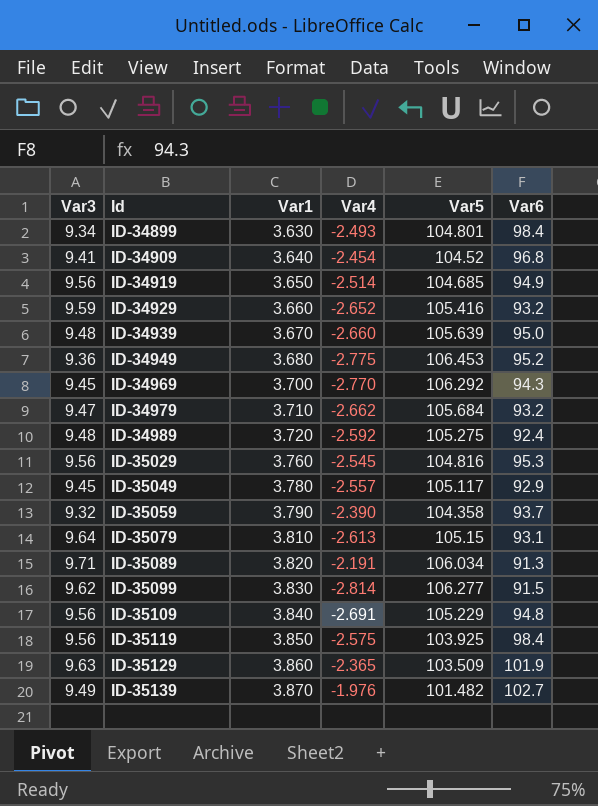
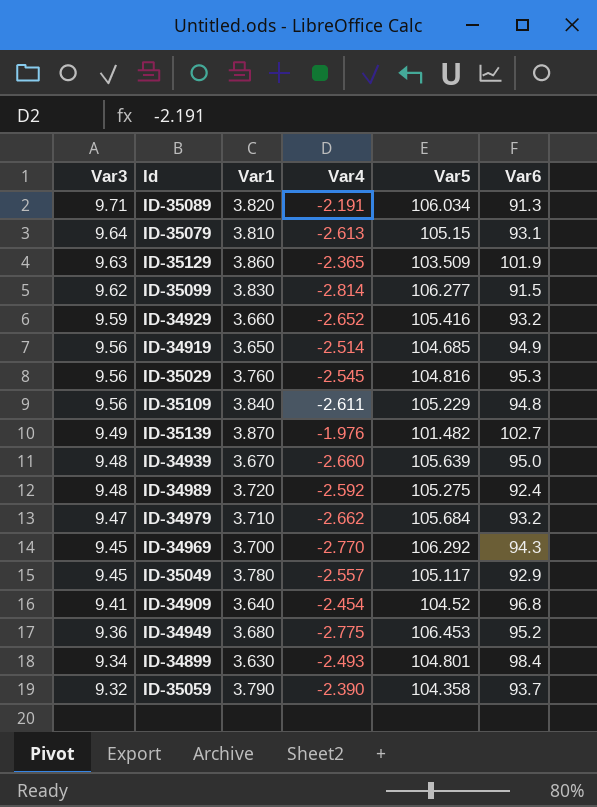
row order: Id ascending -> Var3 descending
row ID-35119: 9.56 | 3.850 | -2.575 | 103.925 | 98.4 -> none
ID-35109 | Var4: -2.691 -> -2.611

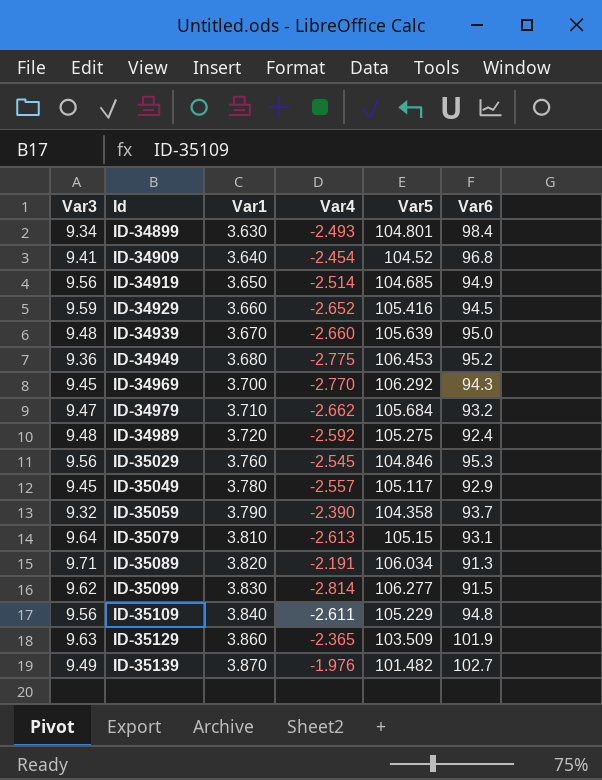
row order: Var3 descending -> Id ascending
ID-34929 | Var6: 93.2 -> 94.5
ID-35029 | Var5: 104.816 -> 104.846

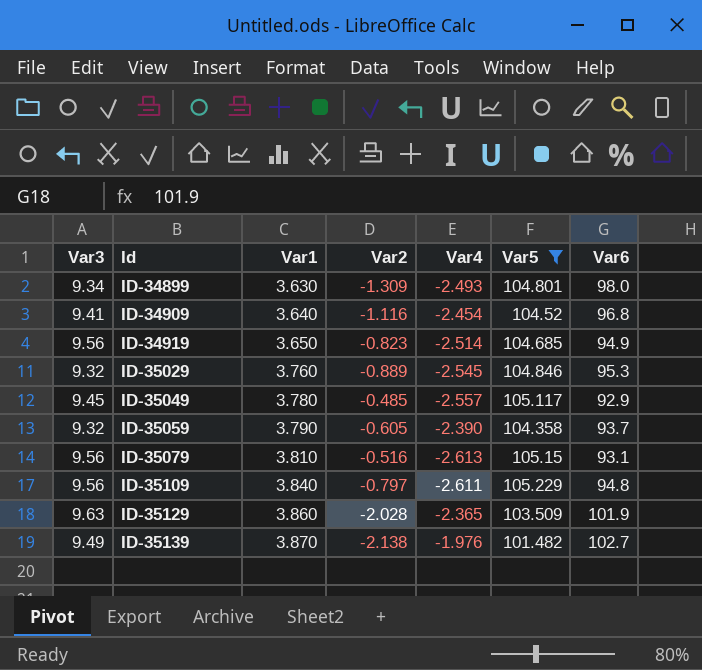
filter: none -> Var5 <= 105.229
column Var2 | position: none -> 4
ID-34899 | Var6: 98.4 -> 98.0
ID-35029 | Var3: 9.56 -> 9.32
ID-35079 | Var3: 9.64 -> 9.56

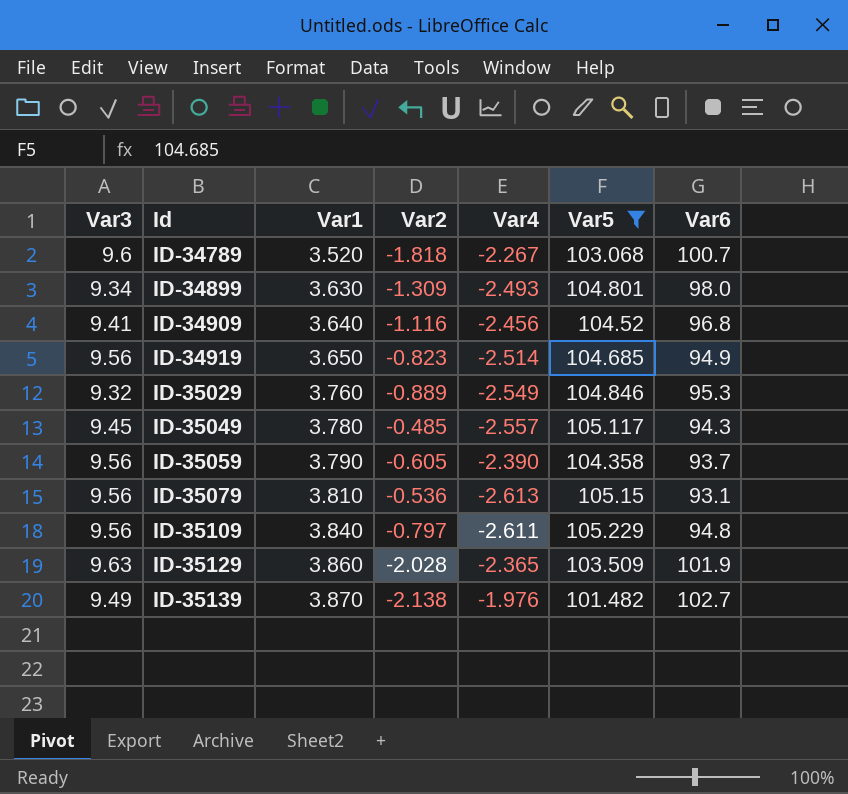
row ID-34789: none -> 9.6 | 3.520 | -1.818 | -2.267 | 103.068 | 100.7
ID-34909 | Var4: -2.454 -> -2.456
ID-35029 | Var4: -2.545 -> -2.549
ID-35049 | Var6: 92.9 -> 94.3
ID-35059 | Var3: 9.32 -> 9.56
ID-35079 | Var2: -0.516 -> -0.536

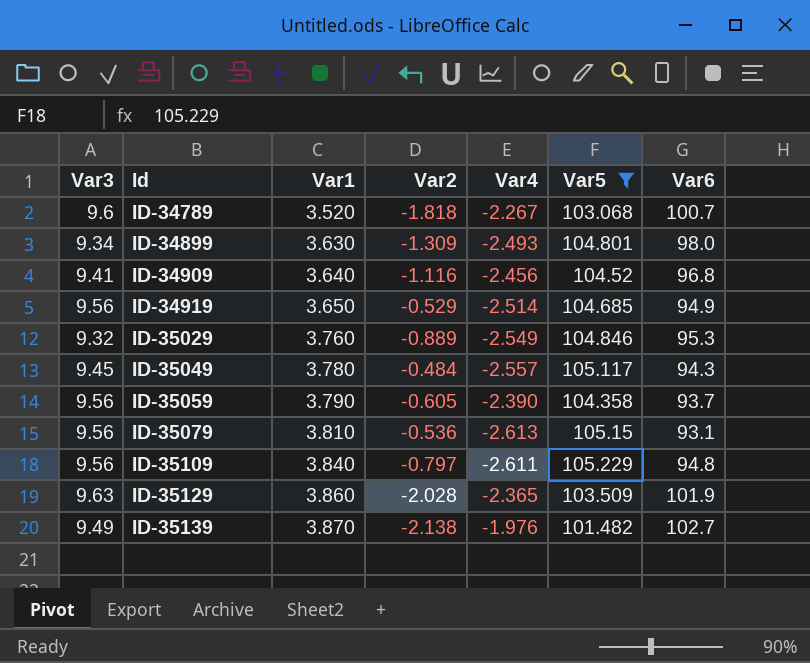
ID-34919 | Var2: -0.823 -> -0.529
ID-35049 | Var2: -0.485 -> -0.484

